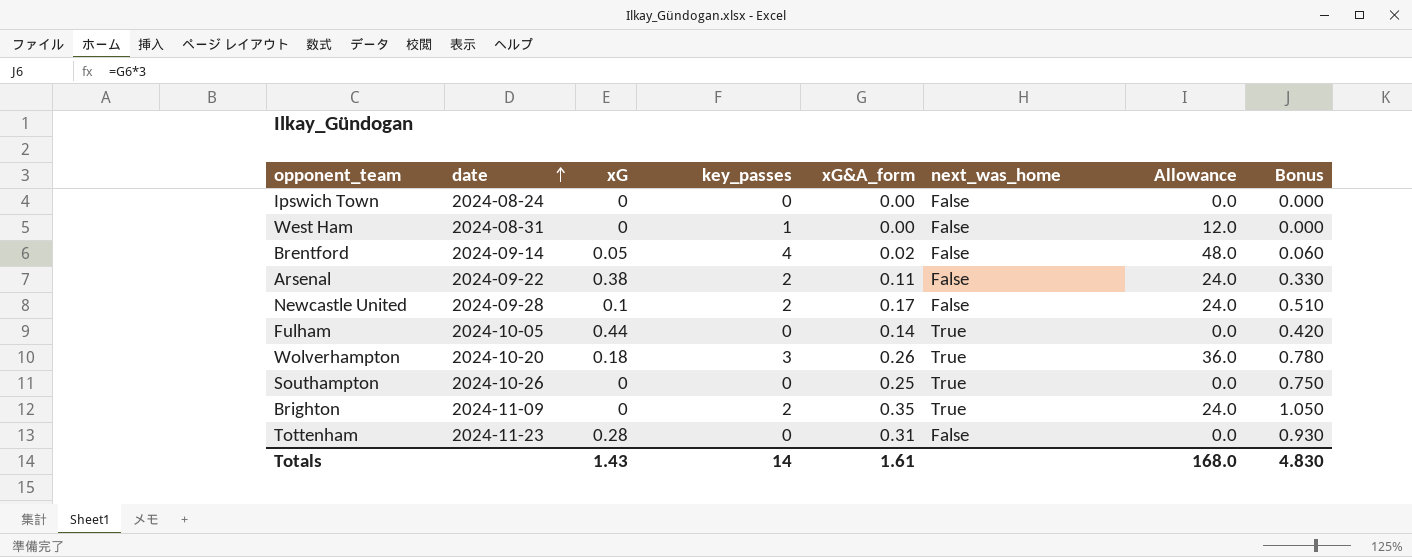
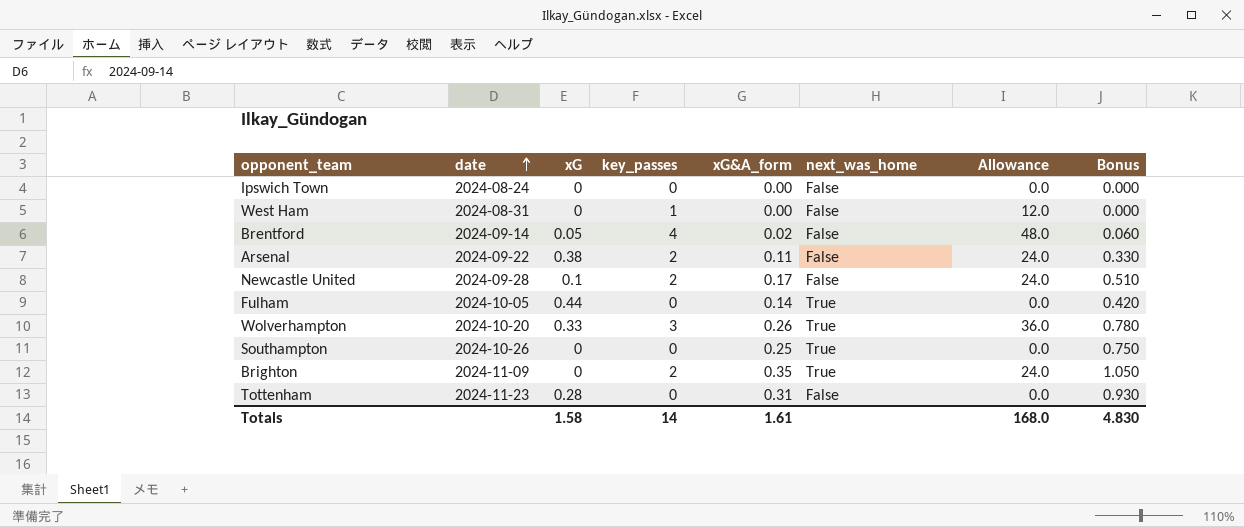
Wolverhampton | xG: 0.18 -> 0.33
Totals | xG: 1.43 -> 1.58

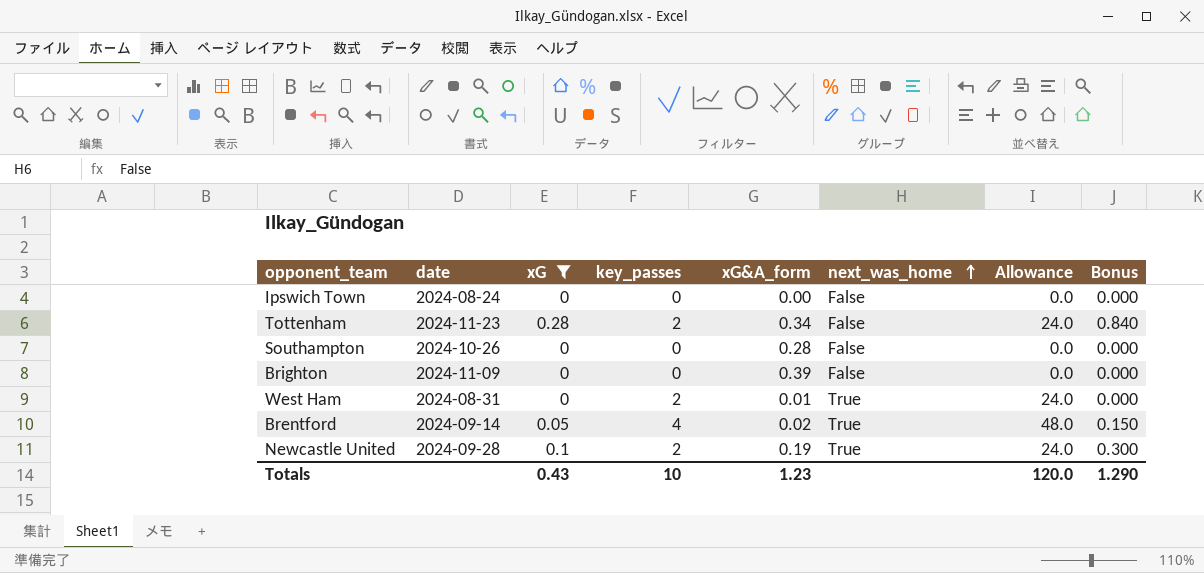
filter: none -> xG <= 0.28
row order: date ascending -> next_was_home ascending
column Bonus | formula: [xG&A_form] * 3 -> [xG] * 3
Tottenham | key_passes: 0 -> 2
Tottenham | xG&A_form: 0.31 -> 0.34
Tottenham | Allowance: 0.0 -> 24.0
Southampton | xG&A_form: 0.25 -> 0.28
Southampton | next_was_home: True -> False
Brighton | key_passes: 2 -> 0
Brighton | xG&A_form: 0.35 -> 0.39
Brighton | next_was_home: True -> False
Brighton | Allowance: 24.0 -> 0.0
West Ham | key_passes: 1 -> 2
West Ham | xG&A_form: 0.00 -> 0.01
West Ham | next_was_home: False -> True
West Ham | Allowance: 12.0 -> 24.0
Brentford | next_was_home: False -> True
Newcastle United | xG&A_form: 0.17 -> 0.19
Newcastle United | next_was_home: False -> True
Totals | xG: 1.58 -> 0.43
Totals | key_passes: 14 -> 10
Totals | xG&A_form: 1.61 -> 1.23
Totals | Allowance: 168.0 -> 120.0
Totals | Bonus: 4.830 -> 1.290

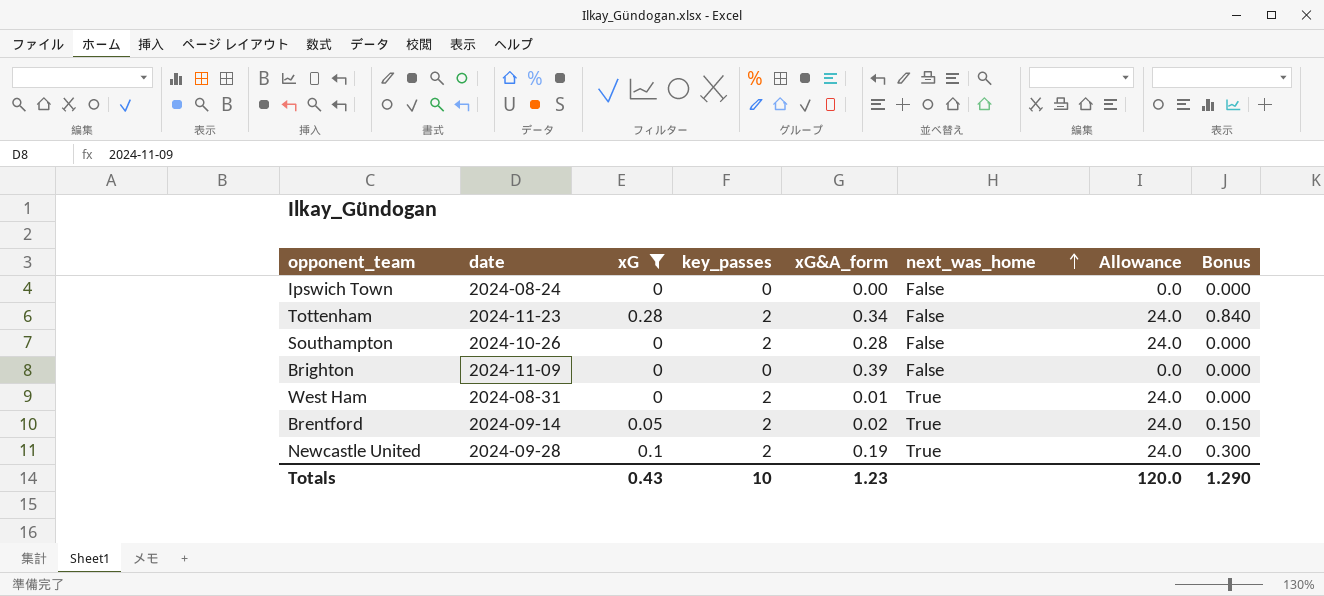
Southampton | key_passes: 0 -> 2
Southampton | Allowance: 0.0 -> 24.0
Brentford | key_passes: 4 -> 2
Brentford | Allowance: 48.0 -> 24.0

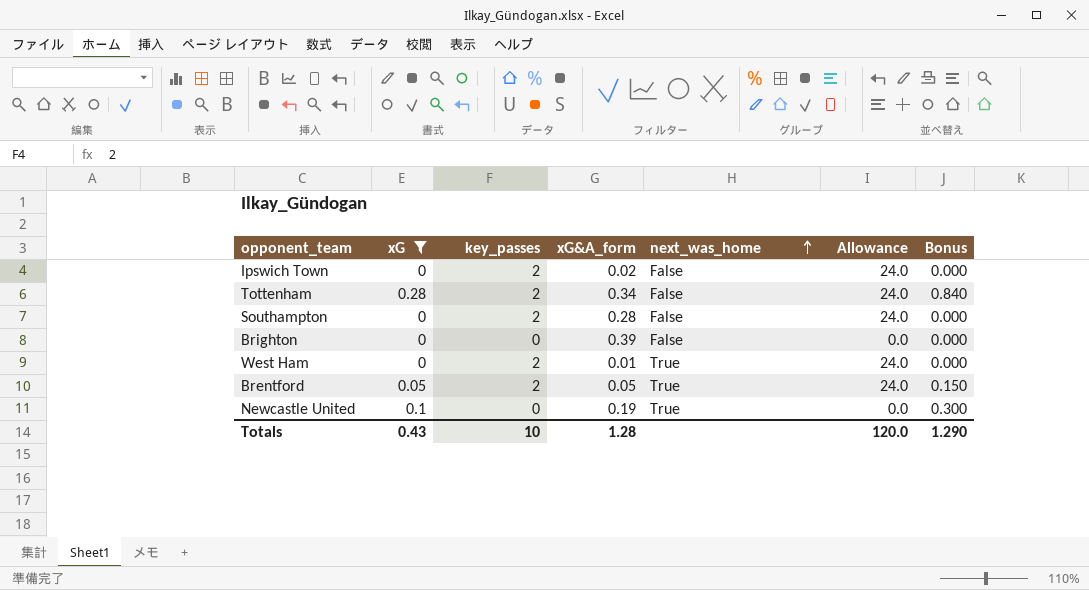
column date | position: 2 -> none
Ipswich Town | key_passes: 0 -> 2
Ipswich Town | xG&A_form: 0.00 -> 0.02
Ipswich Town | Allowance: 0.0 -> 24.0
Brentford | xG&A_form: 0.02 -> 0.05
Newcastle United | key_passes: 2 -> 0
Newcastle United | Allowance: 24.0 -> 0.0
Totals | xG&A_form: 1.23 -> 1.28

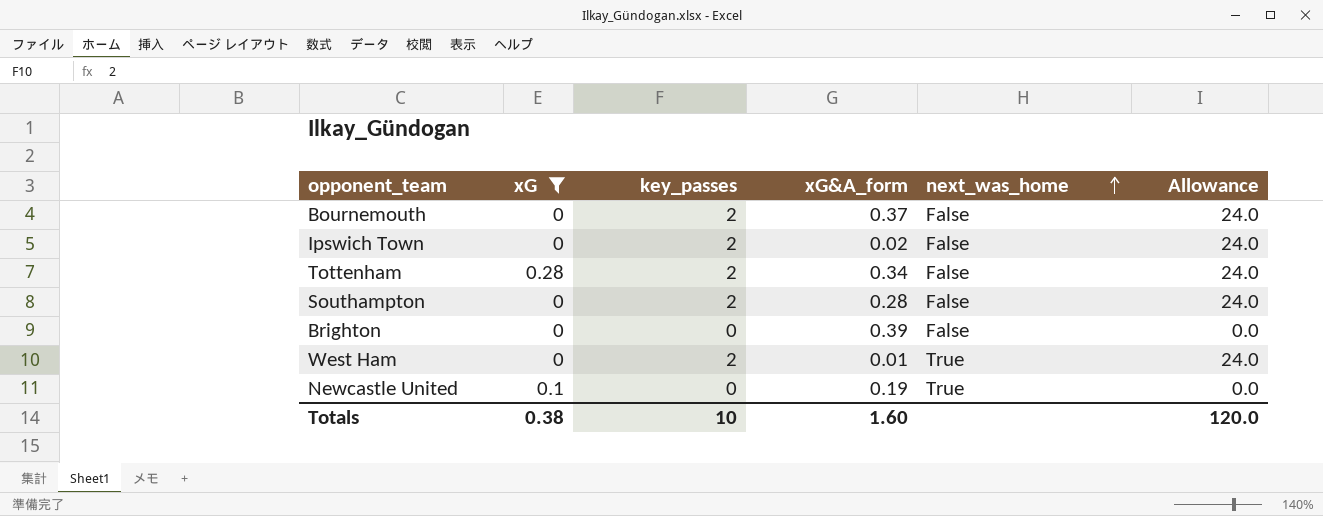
column Bonus | formula: [xG] * 3 -> none
row Brentford: 0.05 | 2 | 0.05 | True | 24.0 | 0.150 -> none
row Bournemouth: none -> 0 | 2 | 0.37 | False | 24.0
Totals | xG: 0.43 -> 0.38
Totals | xG&A_form: 1.28 -> 1.60

